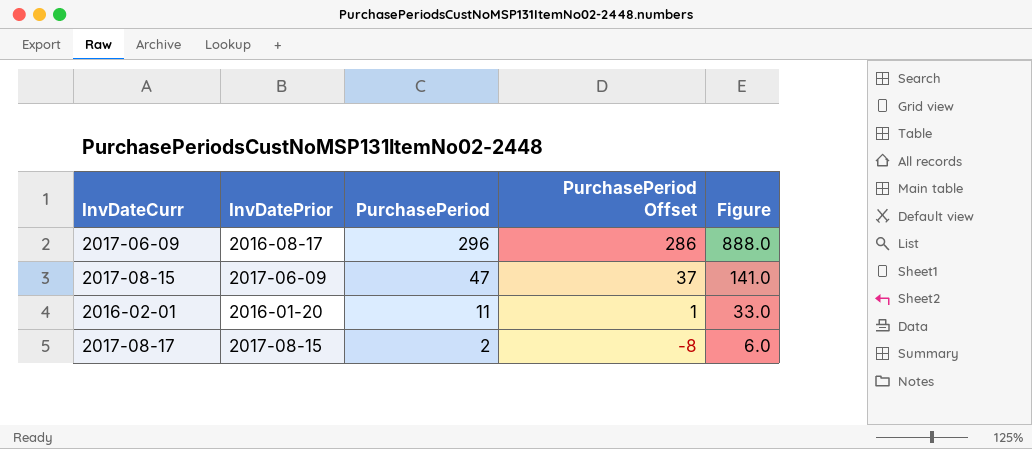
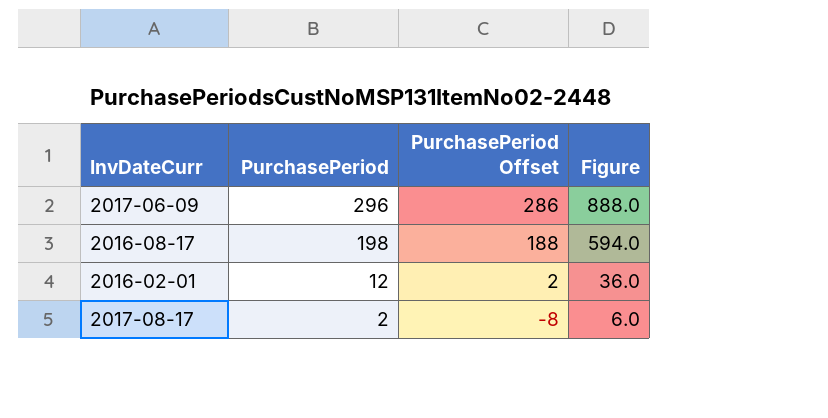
column InvDatePrior | position: 2 -> none
row 2017-08-15: 2017-06-09 | 47 | 37 | 141.0 -> none
row 2016-08-17: none -> 198 | 188 | 594.0
2016-02-01 | PurchasePeriod: 11 -> 12
2016-02-01 | PurchasePeriod Offset: 1 -> 2
2016-02-01 | Figure: 33.0 -> 36.0

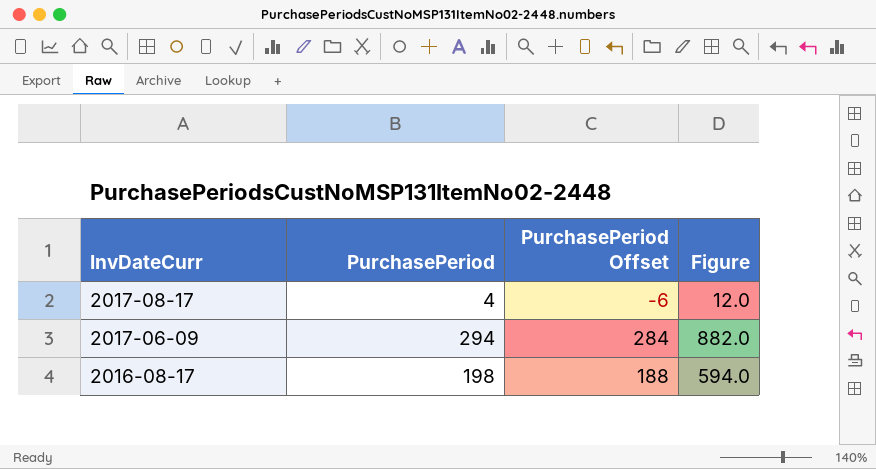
row order: PurchasePeriod descending -> InvDateCurr descending
row 2016-02-01: 12 | 2 | 36.0 -> none
2017-08-17 | PurchasePeriod: 2 -> 4
2017-08-17 | PurchasePeriod Offset: -8 -> -6
2017-08-17 | Figure: 6.0 -> 12.0
2017-06-09 | PurchasePeriod: 296 -> 294
2017-06-09 | PurchasePeriod Offset: 286 -> 284
2017-06-09 | Figure: 888.0 -> 882.0

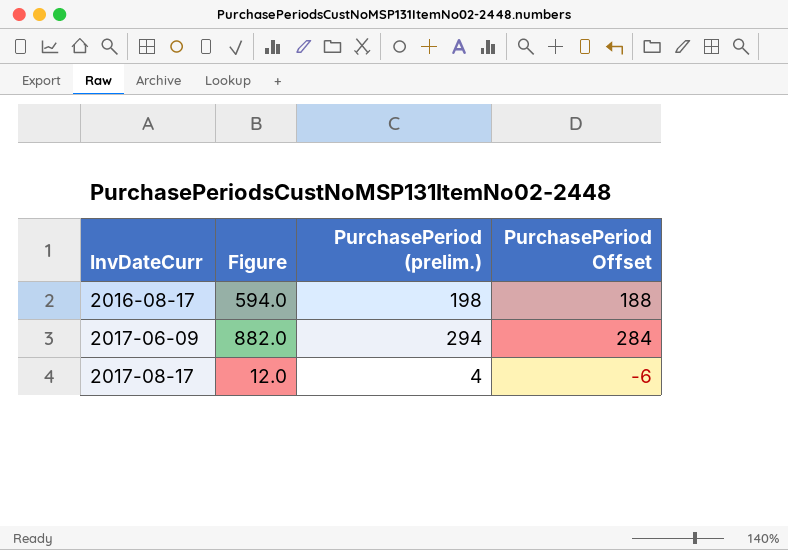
row order: InvDateCurr descending -> InvDateCurr ascending
column Figure | position: 4 -> 2
column name: PurchasePeriod -> PurchasePeriod (prelim.)

